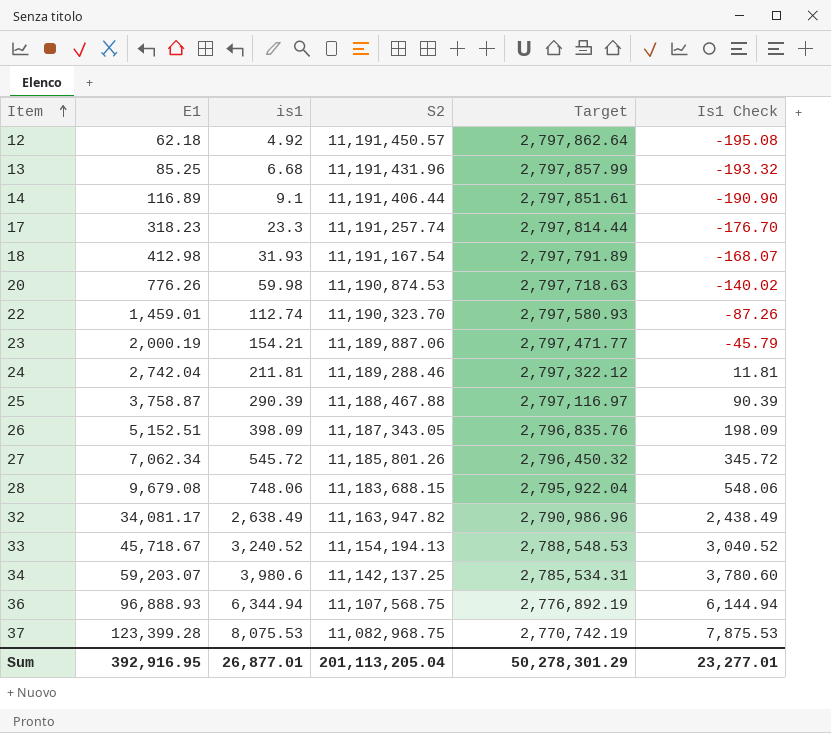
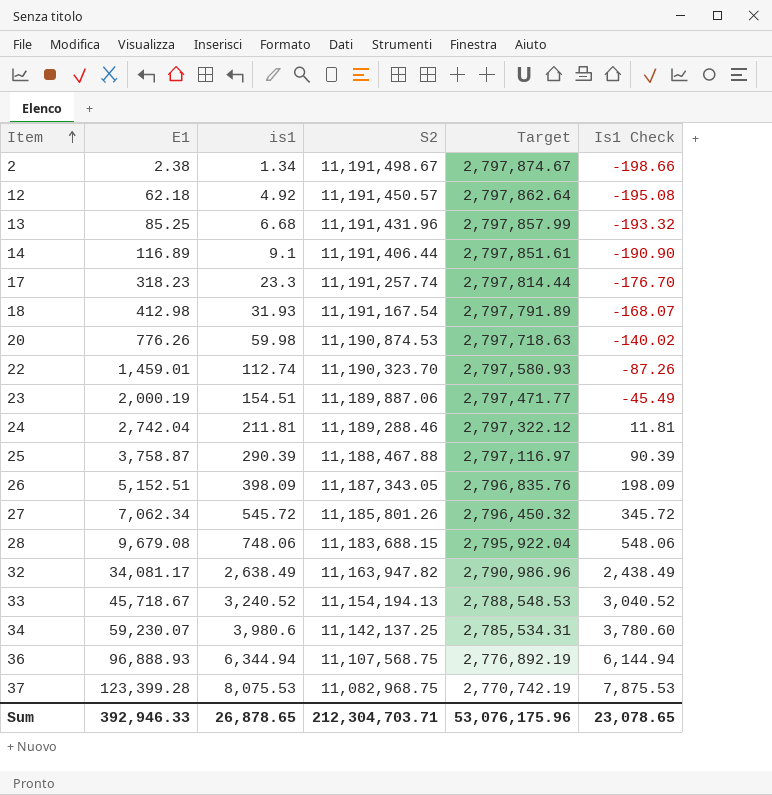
row 2: none -> 2.38 | 1.34 | 11,191,498.67 | 2,797,874.67 | -198.66
23 | is1: 154.21 -> 154.51
23 | Is1 Check: -45.79 -> -45.49
34 | E1: 59,203.07 -> 59,230.07
Sum | E1: 392,916.95 -> 392,946.33
Sum | is1: 26,877.01 -> 26,878.65
Sum | S2: 201,113,205.04 -> 212,304,703.71
Sum | Target: 50,278,301.29 -> 53,076,175.96
Sum | Is1 Check: 23,277.01 -> 23,078.65

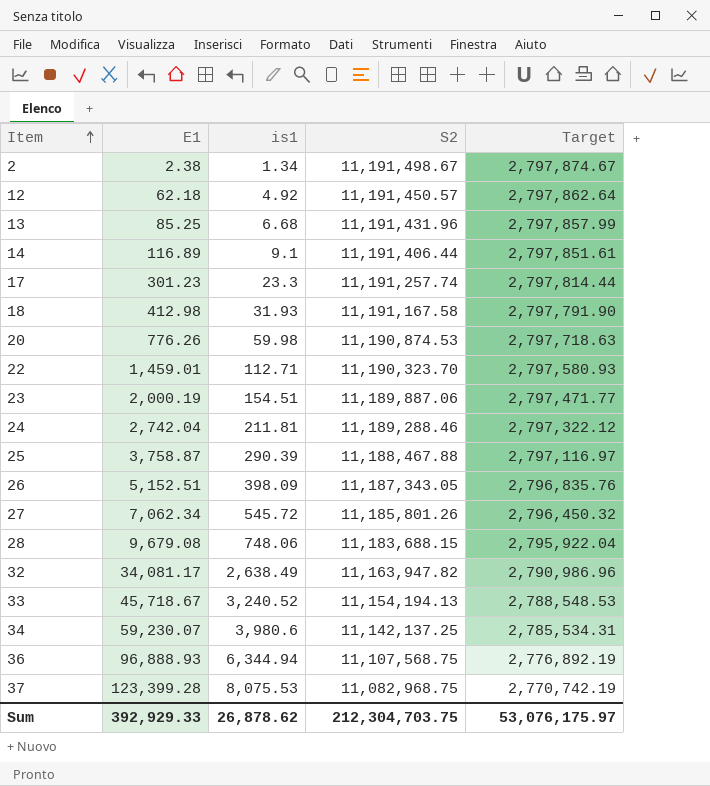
column Is1 Check | formula: [is1] - 200 -> none
17 | E1: 318.23 -> 301.23
18 | S2: 11,191,167.54 -> 11,191,167.58
18 | Target: 2,797,791.89 -> 2,797,791.90
22 | is1: 112.74 -> 112.71
Sum | E1: 392,946.33 -> 392,929.33
Sum | is1: 26,878.65 -> 26,878.62
Sum | S2: 212,304,703.71 -> 212,304,703.75
Sum | Target: 53,076,175.96 -> 53,076,175.97

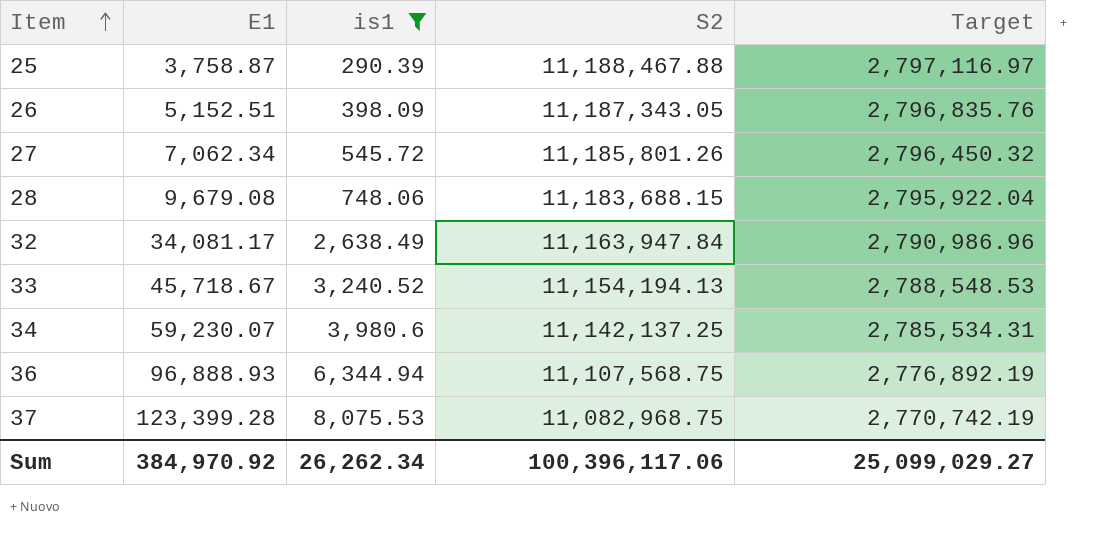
filter: none -> is1 >= 290.39
32 | S2: 11,163,947.82 -> 11,163,947.84
Sum | E1: 392,929.33 -> 384,970.92
Sum | is1: 26,878.62 -> 26,262.34
Sum | S2: 212,304,703.75 -> 100,396,117.06
Sum | Target: 53,076,175.97 -> 25,099,029.27

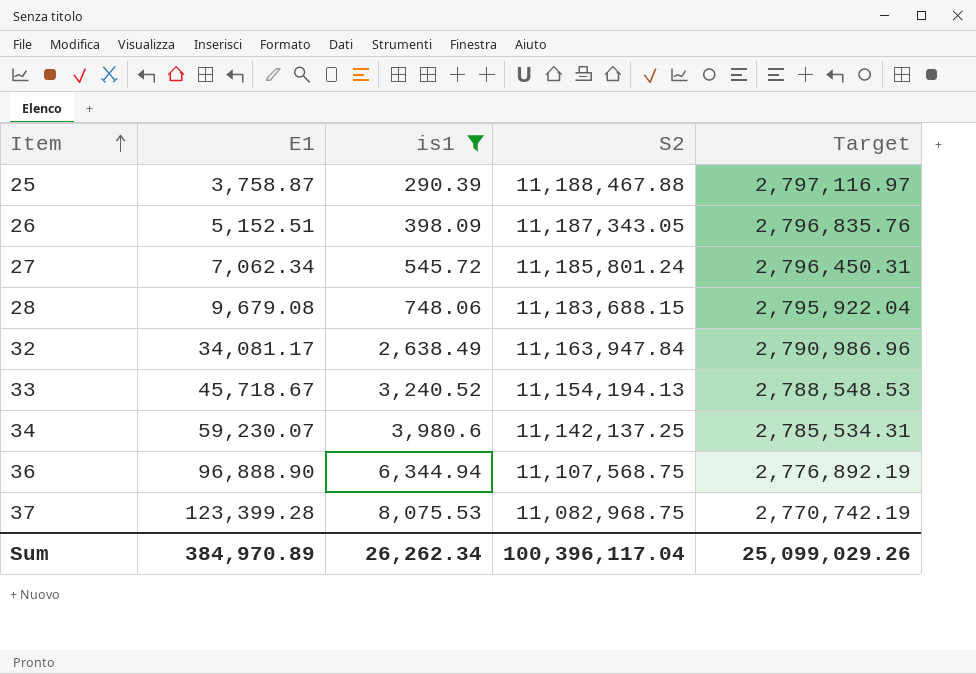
27 | S2: 11,185,801.26 -> 11,185,801.24
27 | Target: 2,796,450.32 -> 2,796,450.31
36 | E1: 96,888.93 -> 96,888.90
Sum | E1: 384,970.92 -> 384,970.89
Sum | S2: 100,396,117.06 -> 100,396,117.04
Sum | Target: 25,099,029.27 -> 25,099,029.26

